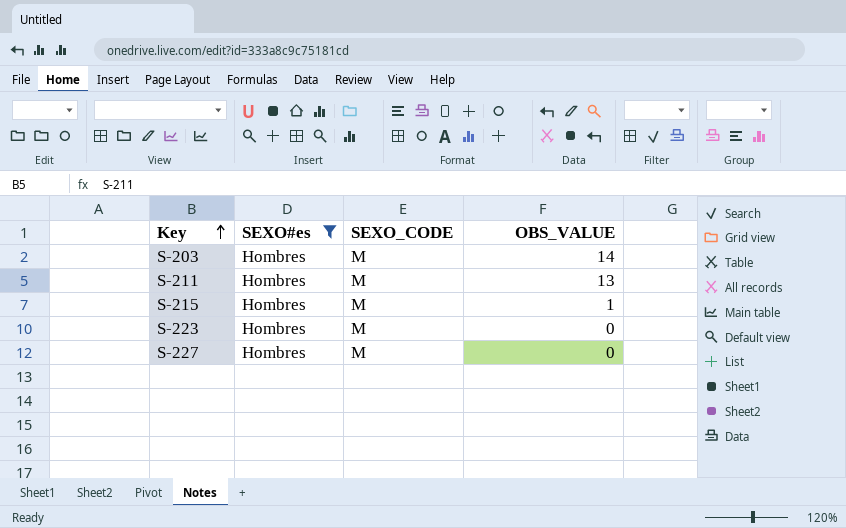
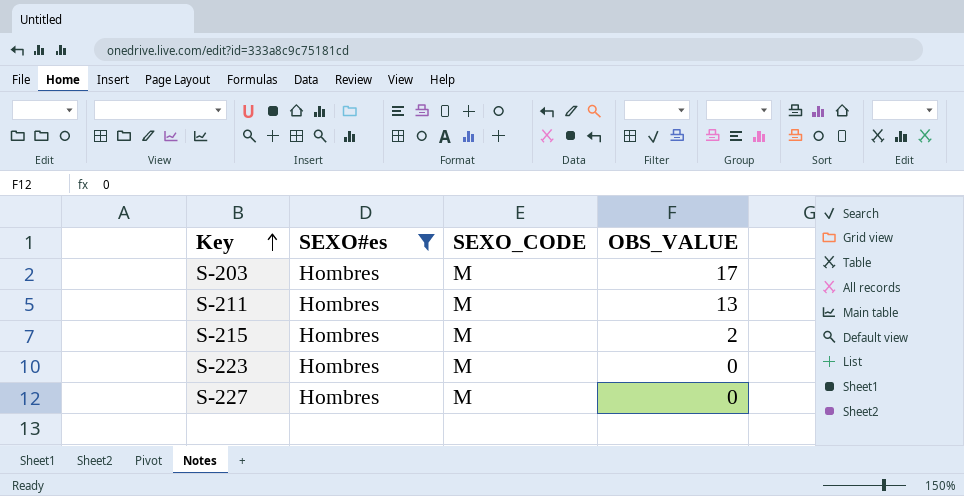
S-203 | OBS_VALUE: 14 -> 17
S-215 | OBS_VALUE: 1 -> 2

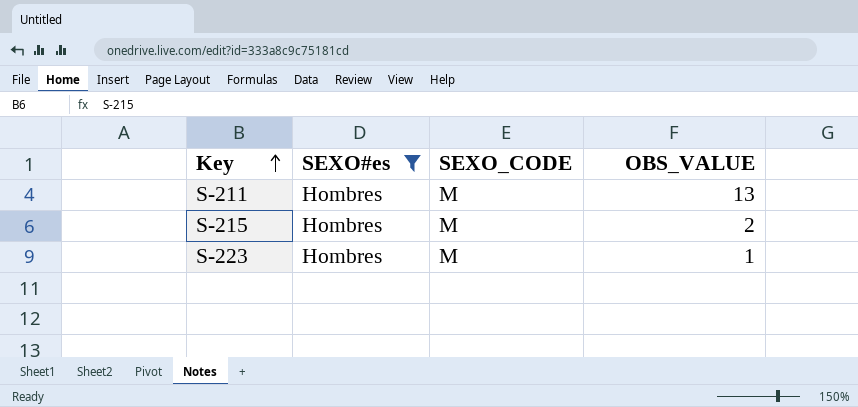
row S-203: Hombres | M | 17 -> none
row S-227: Hombres | M | 0 -> none
S-223 | OBS_VALUE: 0 -> 1

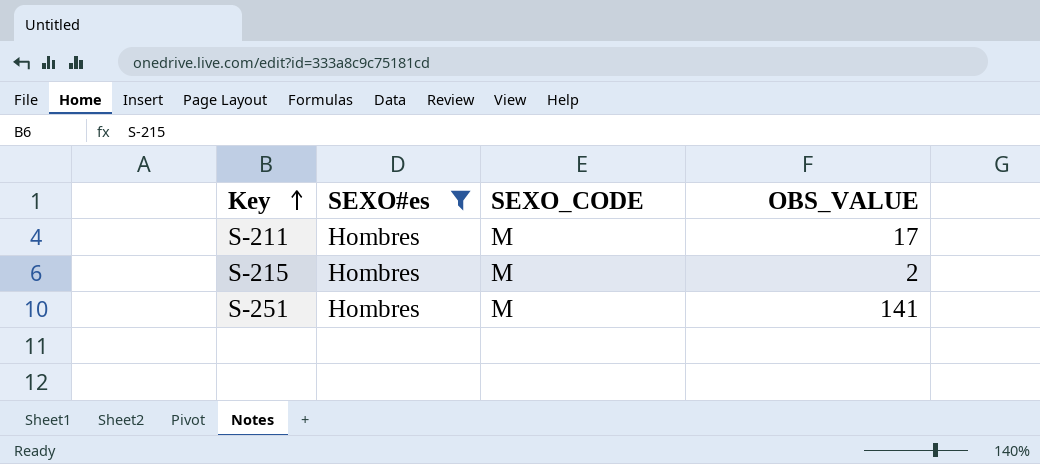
row S-223: Hombres | M | 1 -> none
S-211 | OBS_VALUE: 13 -> 17
row S-251: none -> Hombres | M | 141

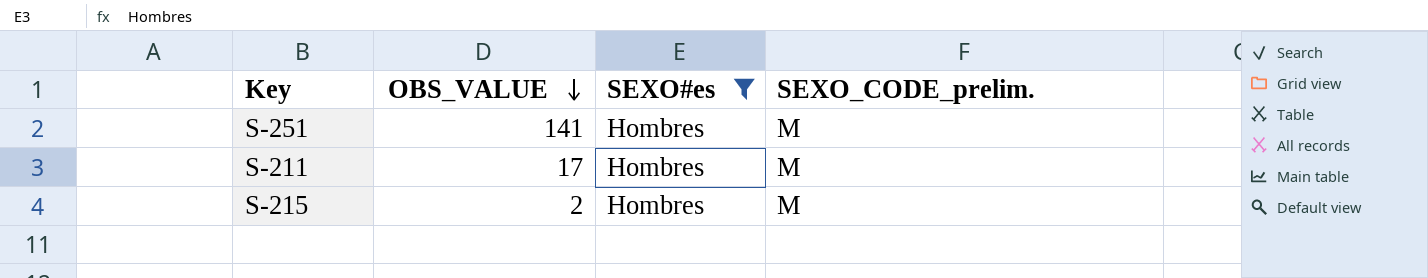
row order: Key ascending -> OBS_VALUE descending
column OBS_VALUE | position: 4 -> 2
column name: SEXO_CODE -> SEXO_CODE_prelim.

